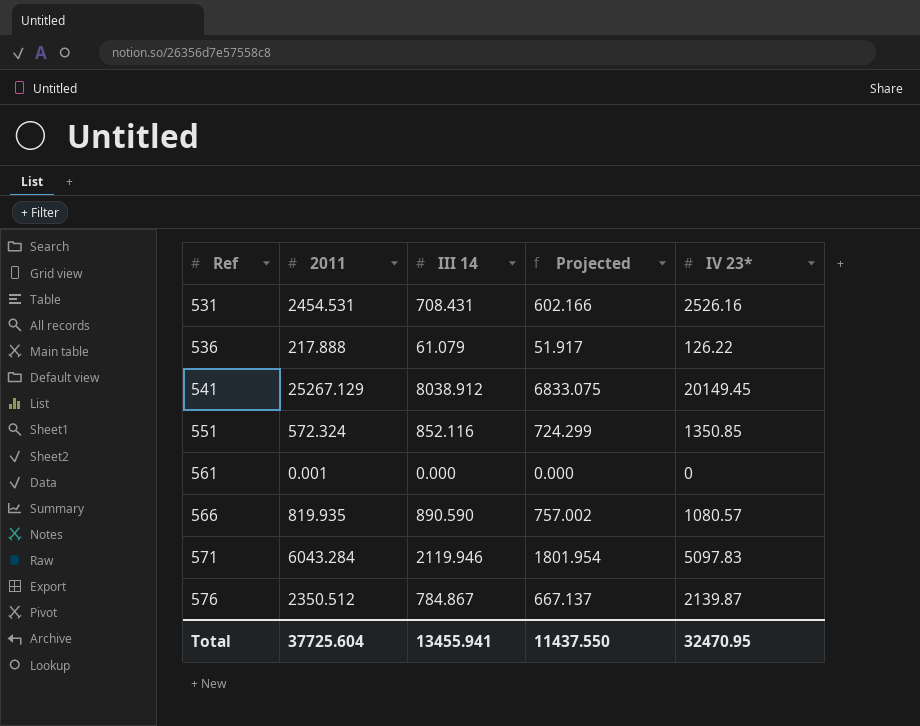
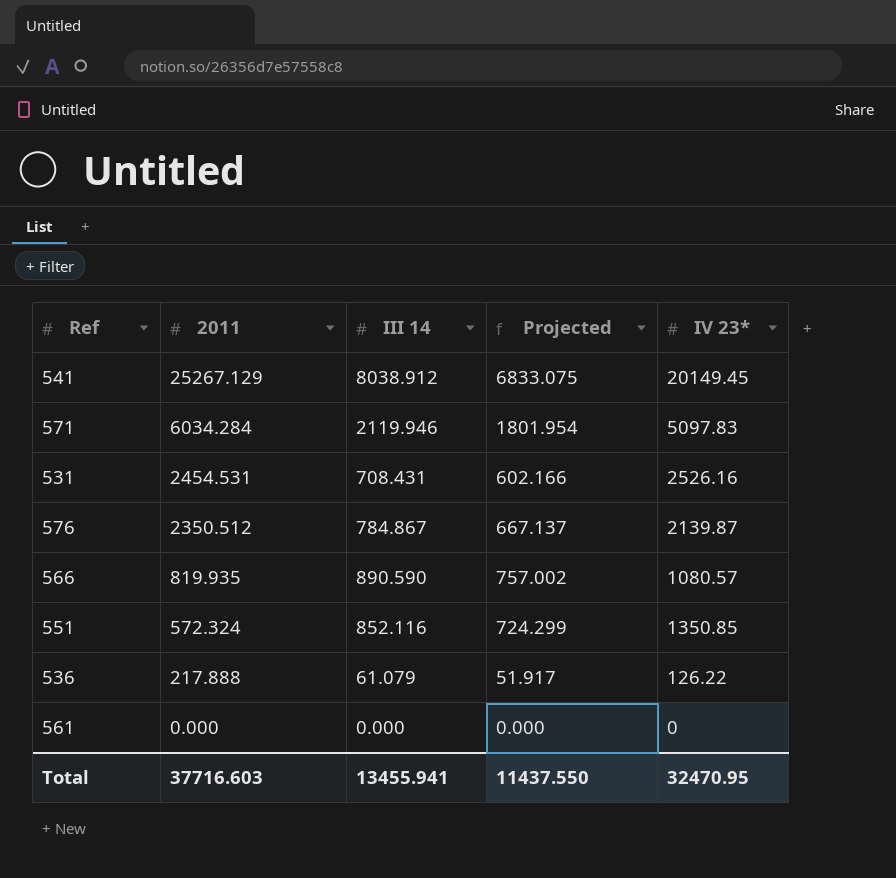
row order: Ref ascending -> 2011 descending
571 | 2011: 6043.284 -> 6034.284
561 | 2011: 0.001 -> 0.000
Total | 2011: 37725.604 -> 37716.603

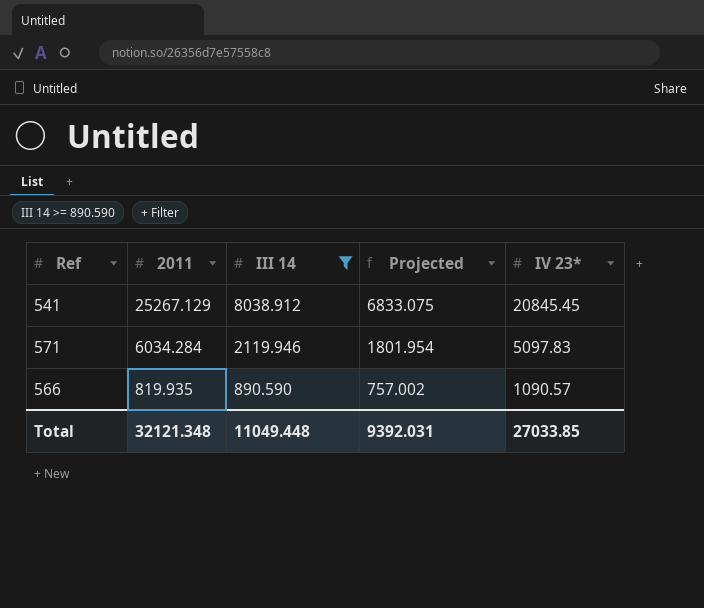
filter: none -> III 14 >= 890.590
541 | IV 23*: 20149.45 -> 20845.45
566 | IV 23*: 1080.57 -> 1090.57
Total | 2011: 37716.603 -> 32121.348
Total | III 14: 13455.941 -> 11049.448
Total | Projected: 11437.550 -> 9392.031
Total | IV 23*: 32470.95 -> 27033.85

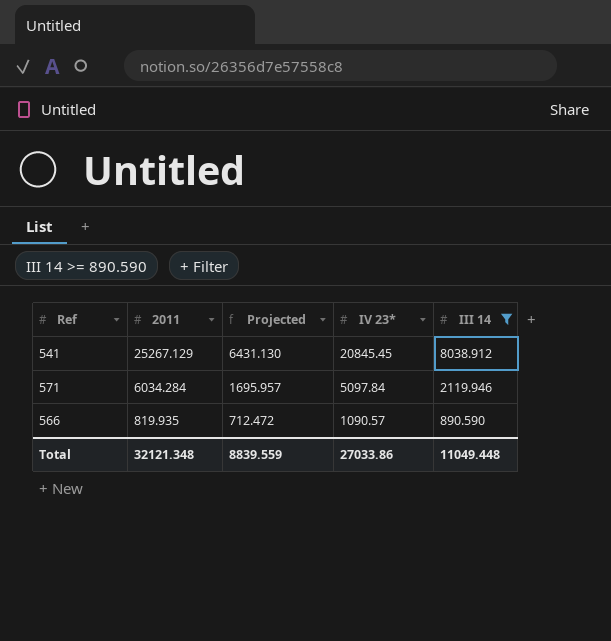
column Projected | formula: [III 14] * 0.85 -> [III 14] * 0.8
column III 14 | position: 3 -> 5
571 | IV 23*: 5097.83 -> 5097.84
Total | Projected: 9392.031 -> 8839.559
Total | IV 23*: 27033.85 -> 27033.86

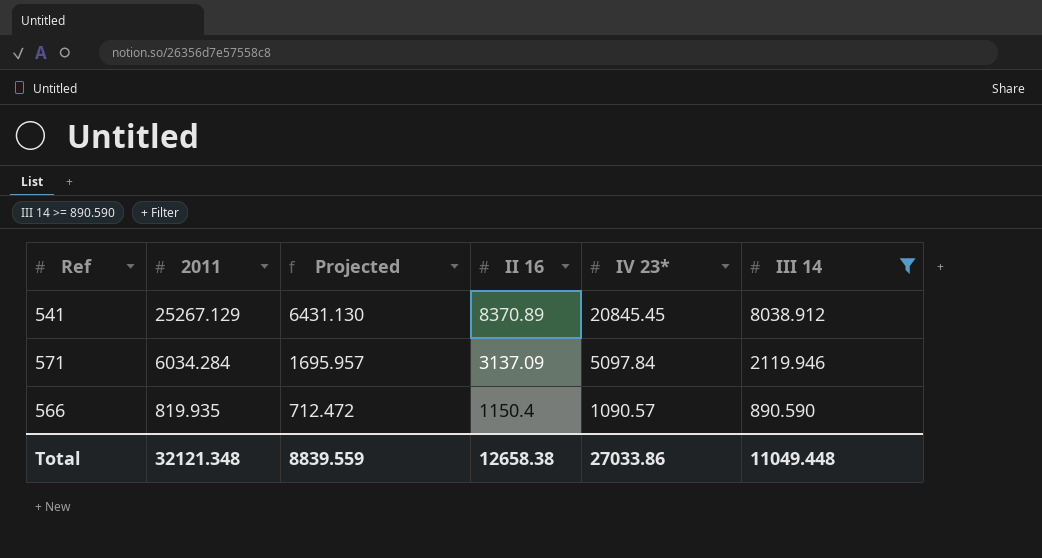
column II 16 | position: none -> 4

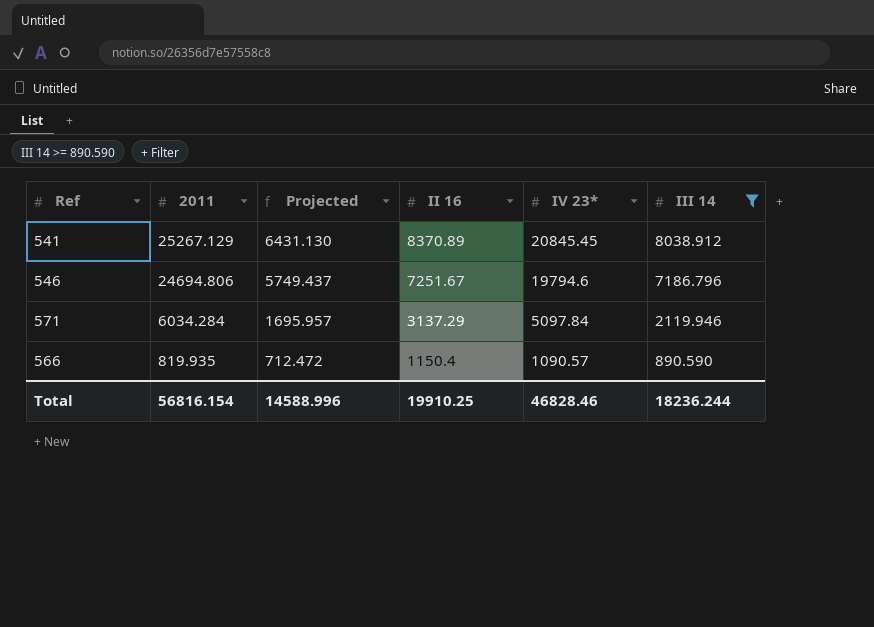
row 546: none -> 24694.806 | 5749.437 | 7251.67 | 19794.6 | 7186.796
571 | II 16: 3137.09 -> 3137.29
Total | 2011: 32121.348 -> 56816.154
Total | Projected: 8839.559 -> 14588.996
Total | II 16: 12658.38 -> 19910.25
Total | IV 23*: 27033.86 -> 46828.46
Total | III 14: 11049.448 -> 18236.244

